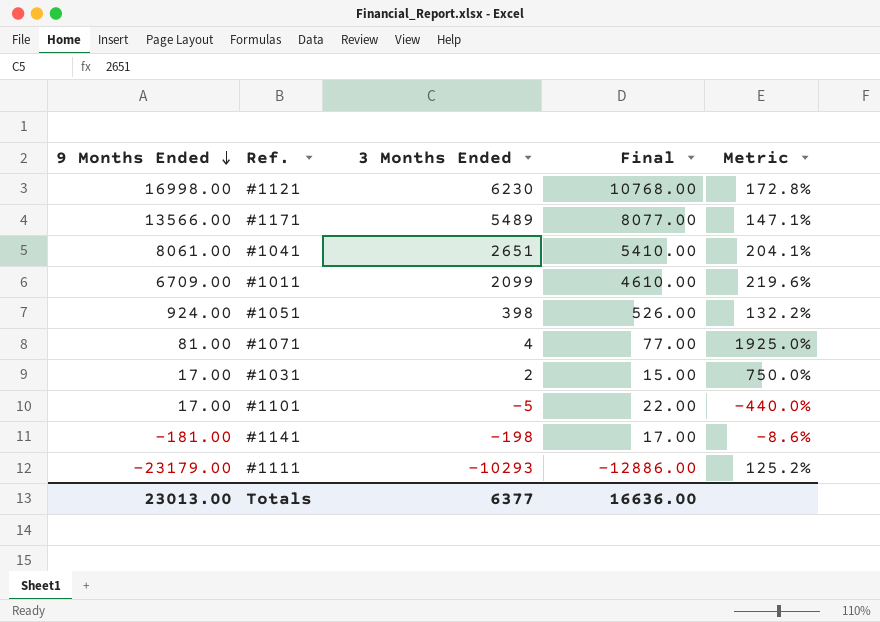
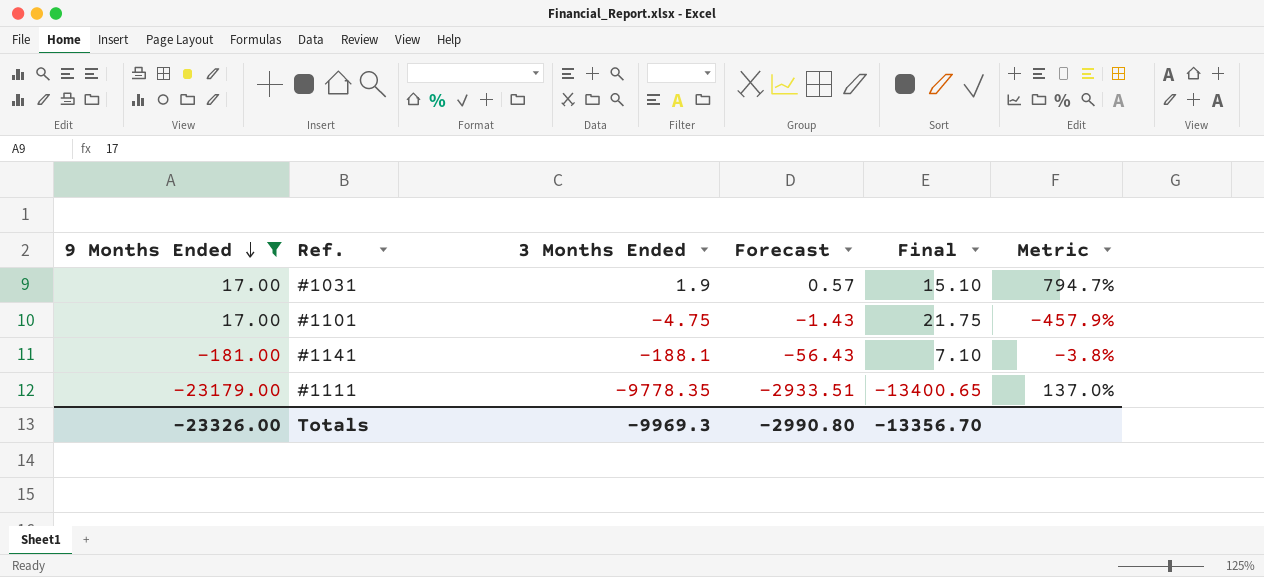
filter: none -> 9 Months Ended <= 17.00
column Forecast | formula: none -> [3 Months Ended] * 0.3
#1031 | 3 Months Ended: 2 -> 1.9
#1031 | Final: 15.00 -> 15.10
#1031 | Metric: 750.0% -> 794.7%
#1101 | 3 Months Ended: -5 -> -4.75
#1101 | Final: 22.00 -> 21.75
#1101 | Metric: -440.0% -> -457.9%
#1141 | 3 Months Ended: -198 -> -188.1
#1141 | Final: 17.00 -> 7.10
#1141 | Metric: -8.6% -> -3.8%
#1111 | 3 Months Ended: -10293 -> -9778.35
#1111 | Final: -12886.00 -> -13400.65
#1111 | Metric: 125.2% -> 137.0%
Totals | 9 Months Ended: 23013.00 -> -23326.00
Totals | 3 Months Ended: 6377 -> -9969.3
Totals | Final: 16636.00 -> -13356.70

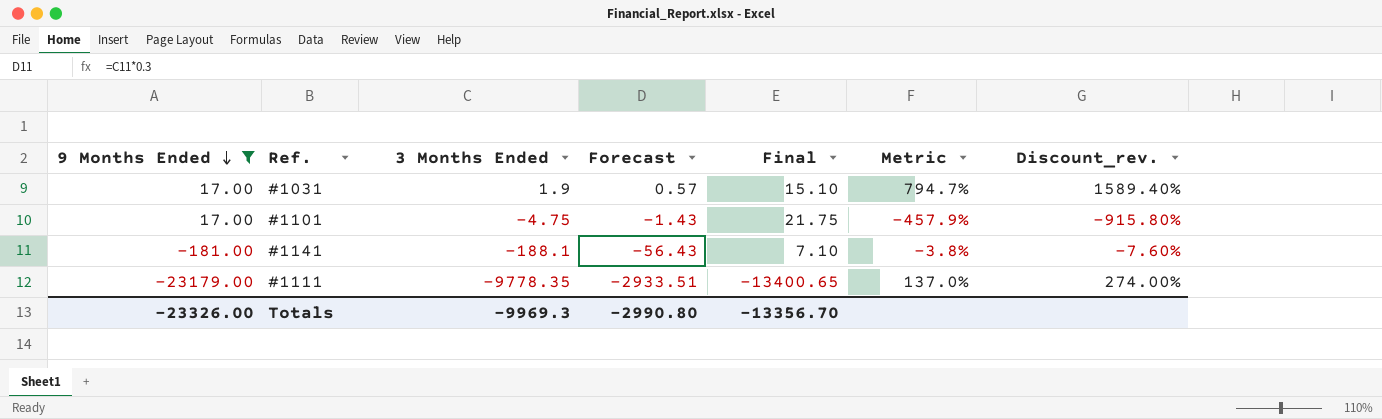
column Discount_rev. | formula: none -> [Metric] * 2

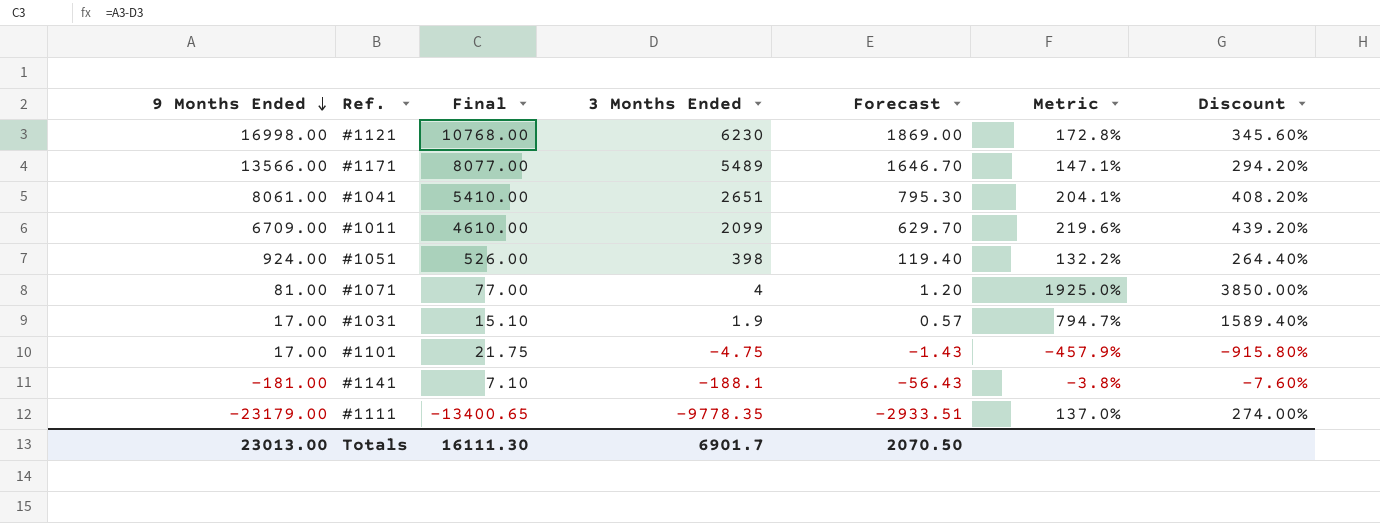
filter: 9 Months Ended <= 17.00 -> none
column Final | position: 5 -> 3
column name: Discount_rev. -> Discount
Totals | 9 Months Ended: -23326.00 -> 23013.00
Totals | Final: -13356.70 -> 16111.30
Totals | 3 Months Ended: -9969.3 -> 6901.7
Totals | Forecast: -2990.80 -> 2070.50

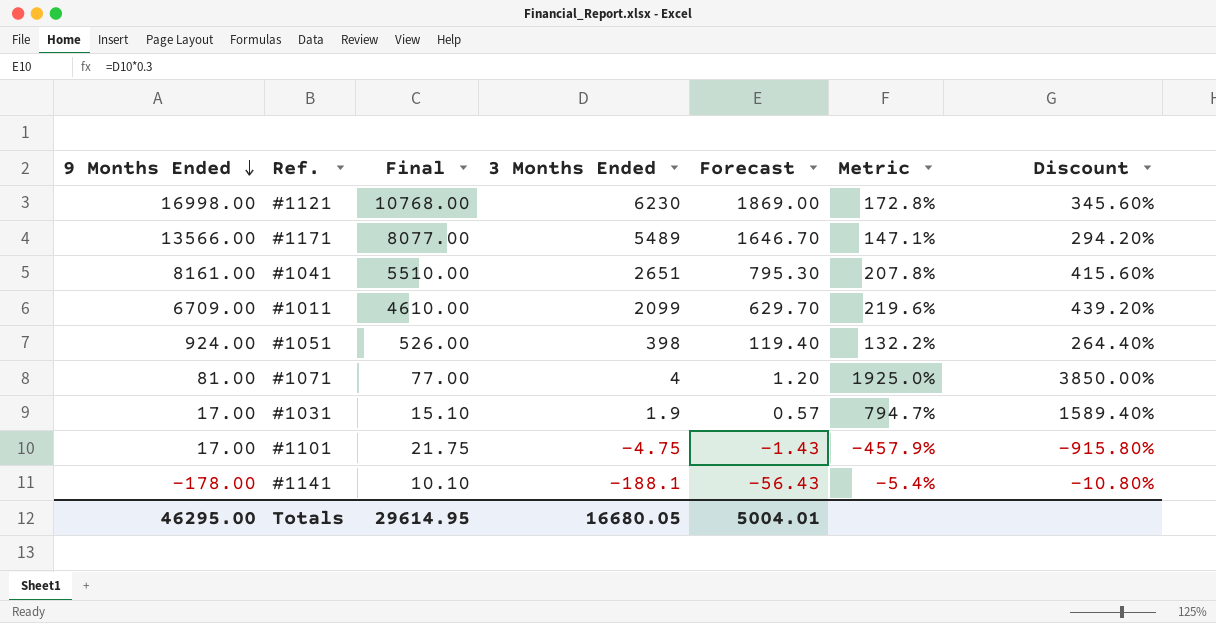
row #1111: -23179.00 | -13400.65 | -9778.35 | -2933.51 | 137.0% | 274.00% -> none
#1041 | 9 Months Ended: 8061.00 -> 8161.00
#1041 | Final: 5410.00 -> 5510.00
#1041 | Metric: 204.1% -> 207.8%
#1041 | Discount: 408.20% -> 415.60%
#1141 | 9 Months Ended: -181.00 -> -178.00
#1141 | Final: 7.10 -> 10.10
#1141 | Metric: -3.8% -> -5.4%
#1141 | Discount: -7.60% -> -10.80%
Totals | 9 Months Ended: 23013.00 -> 46295.00
Totals | Final: 16111.30 -> 29614.95
Totals | 3 Months Ended: 6901.7 -> 16680.05
Totals | Forecast: 2070.50 -> 5004.01

